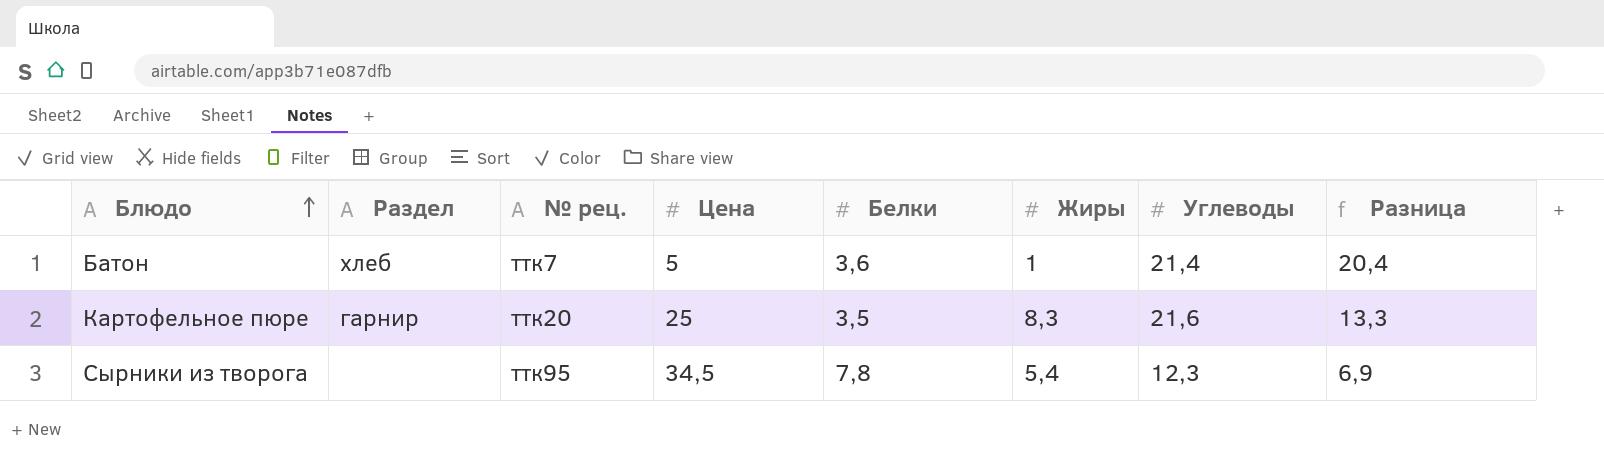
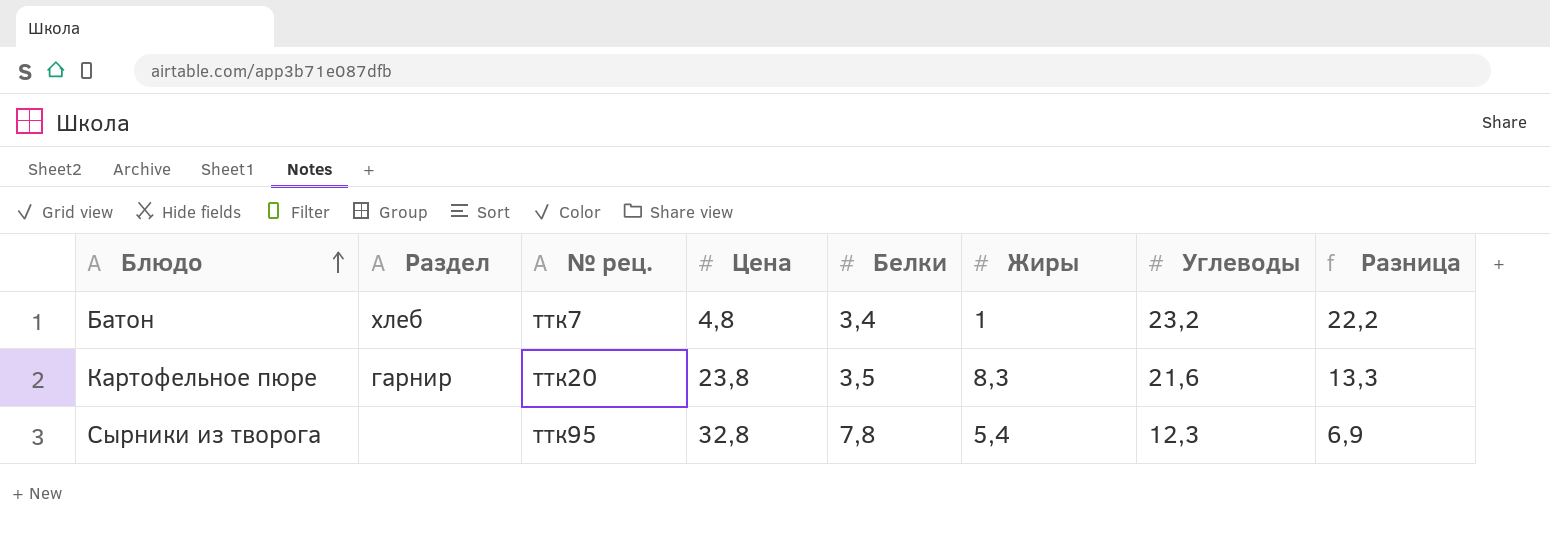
Батон | Цена: 5 -> 4,8
Батон | Белки: 3,6 -> 3,4
Батон | Углеводы: 21,4 -> 23,2
Батон | Разница: 20,4 -> 22,2
Картофельное пюре | Цена: 25 -> 23,8
Сырники из творога | Цена: 34,5 -> 32,8

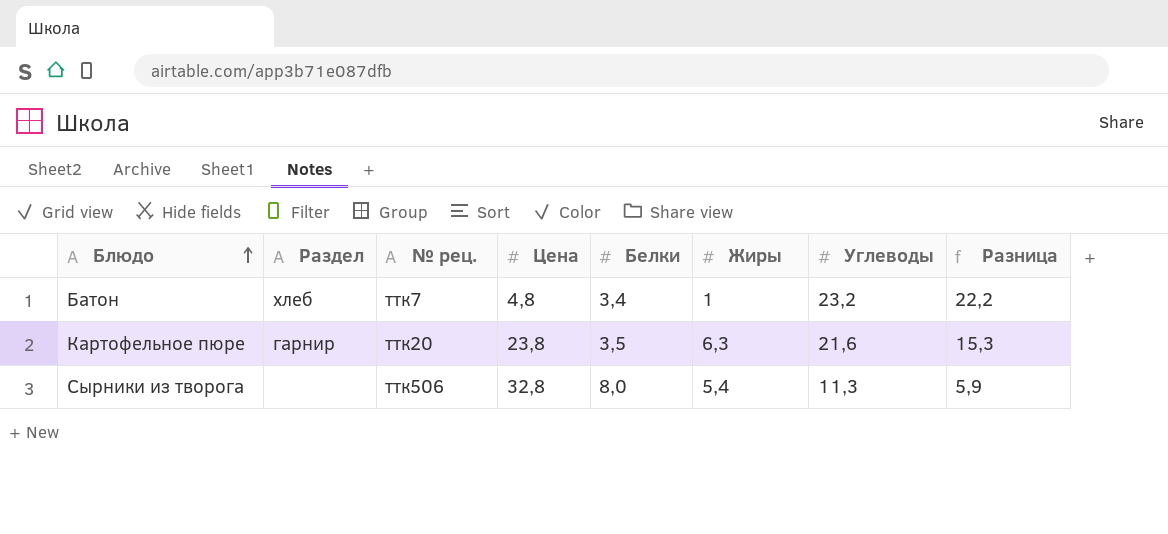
Картофельное пюре | Жиры: 8,3 -> 6,3
Картофельное пюре | Разница: 13,3 -> 15,3
Сырники из творога | № рец.: ттк95 -> ттк506
Сырники из творога | Белки: 7,8 -> 8,0
Сырники из творога | Углеводы: 12,3 -> 11,3
Сырники из творога | Разница: 6,9 -> 5,9

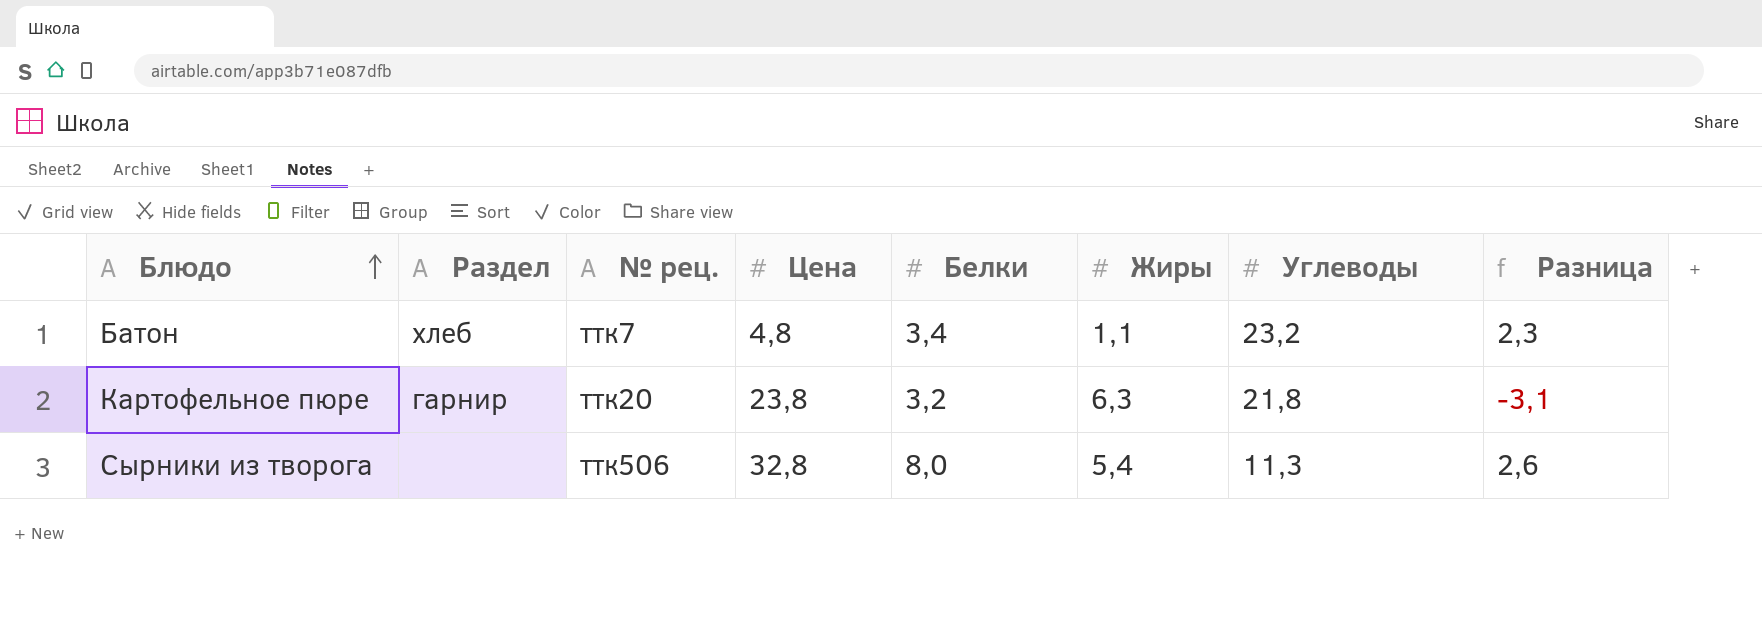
column Разница | formula: [Углеводы] - [Жиры] -> [Белки] - [Жиры]
Батон | Жиры: 1 -> 1,1
Картофельное пюре | Белки: 3,5 -> 3,2
Картофельное пюре | Углеводы: 21,6 -> 21,8

